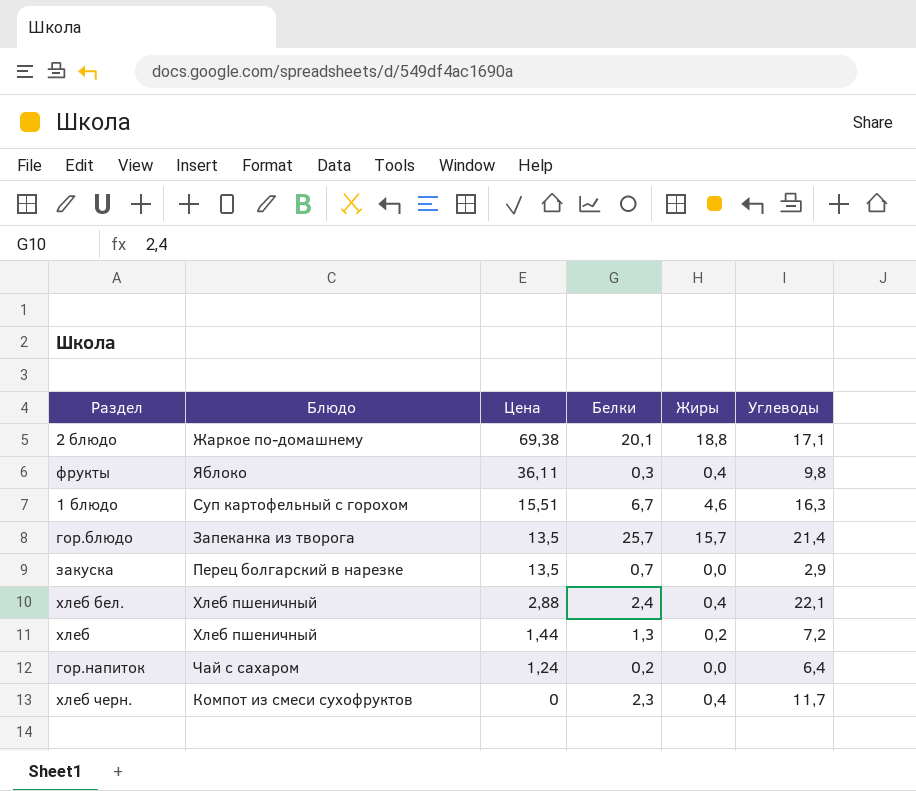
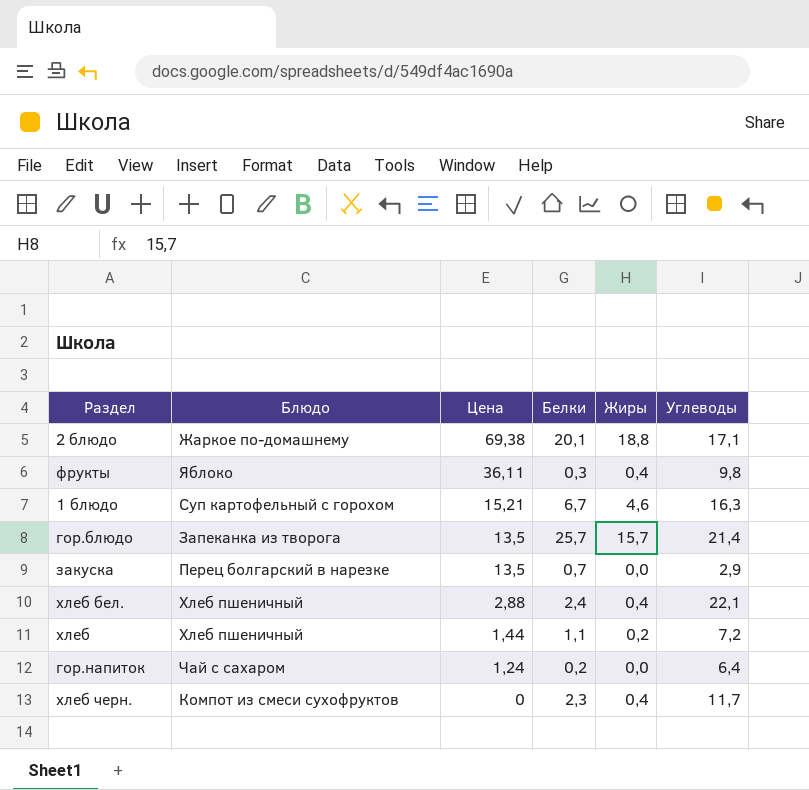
1 блюдо | Цена: 15,51 -> 15,21
хлеб | Белки: 1,3 -> 1,1

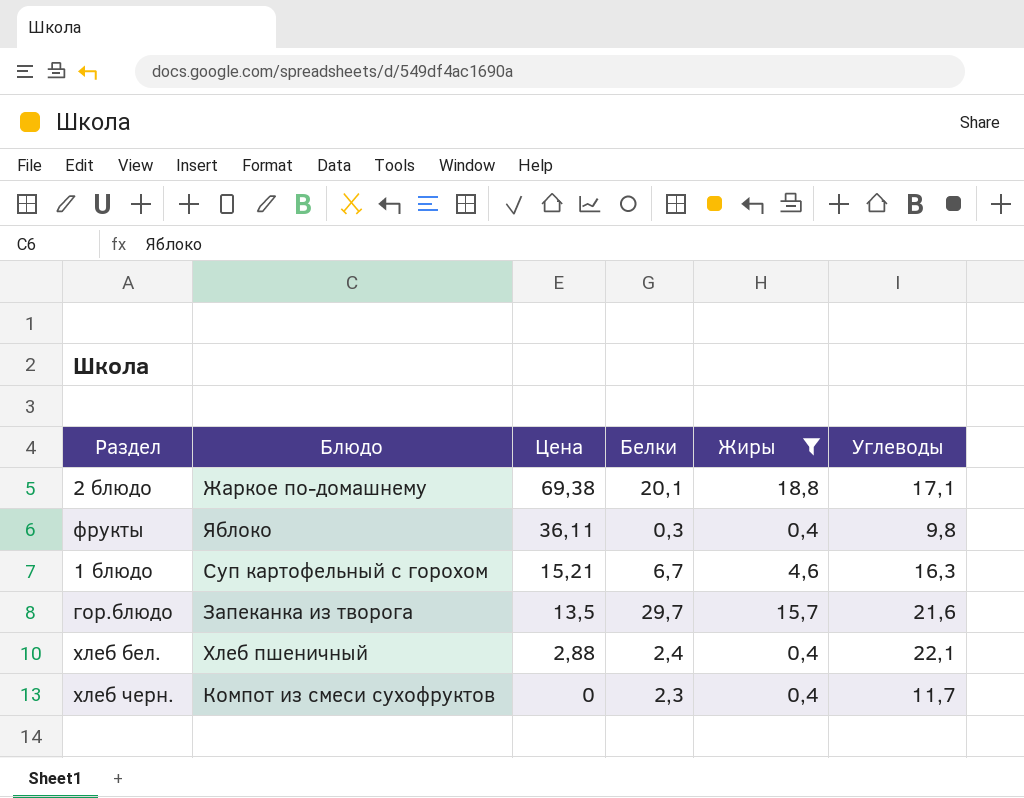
filter: none -> Жиры >= 0,4
гор.блюдо | Белки: 25,7 -> 29,7
гор.блюдо | Углеводы: 21,4 -> 21,6

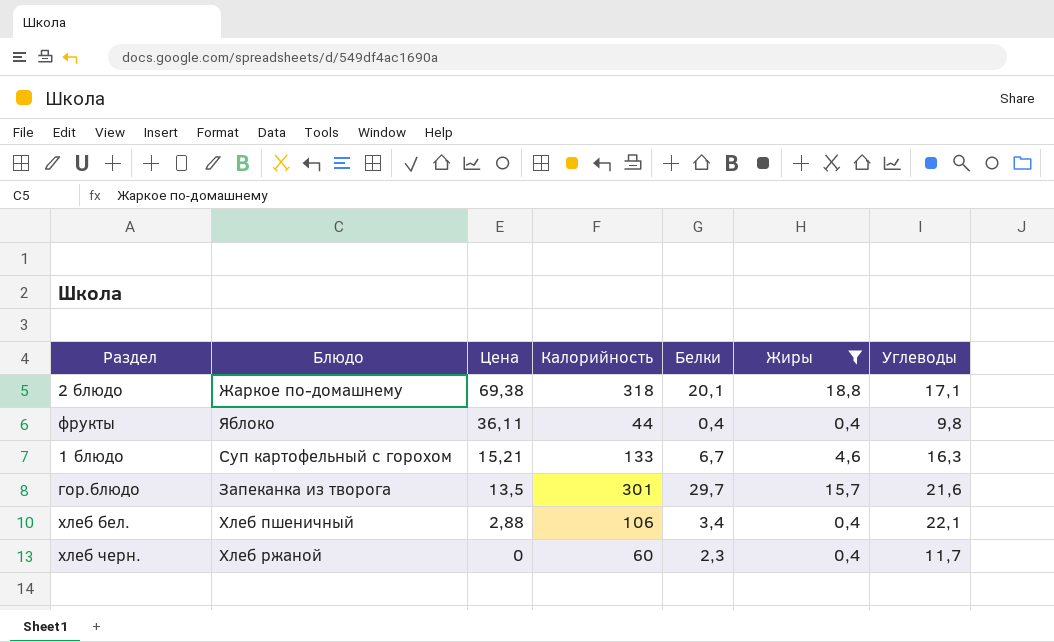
column Калорийность | position: none -> 4
фрукты | Белки: 0,3 -> 0,4
хлеб бел. | Белки: 2,4 -> 3,4
хлеб черн. | Блюдо: Компот из смеси сухофруктов -> Хлеб ржаной

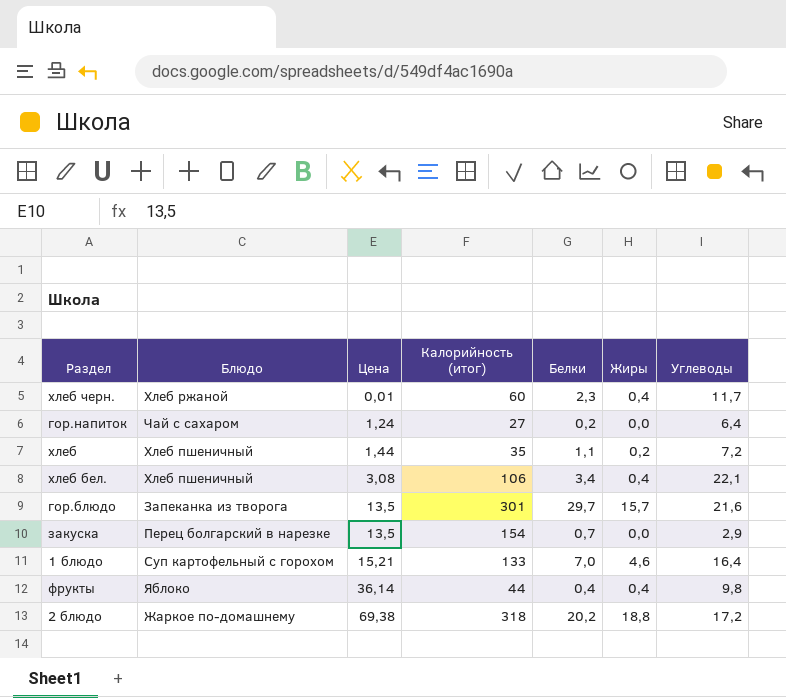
filter: Жиры >= 0,4 -> none
row order: Цена descending -> Цена ascending
column name: Калорийность -> Калорийность (итог)
хлеб черн. | Цена: 0 -> 0,01
хлеб бел. | Цена: 2,88 -> 3,08
1 блюдо | Белки: 6,7 -> 7,0
1 блюдо | Углеводы: 16,3 -> 16,4
фрукты | Цена: 36,11 -> 36,14
2 блюдо | Белки: 20,1 -> 20,2
2 блюдо | Углеводы: 17,1 -> 17,2

